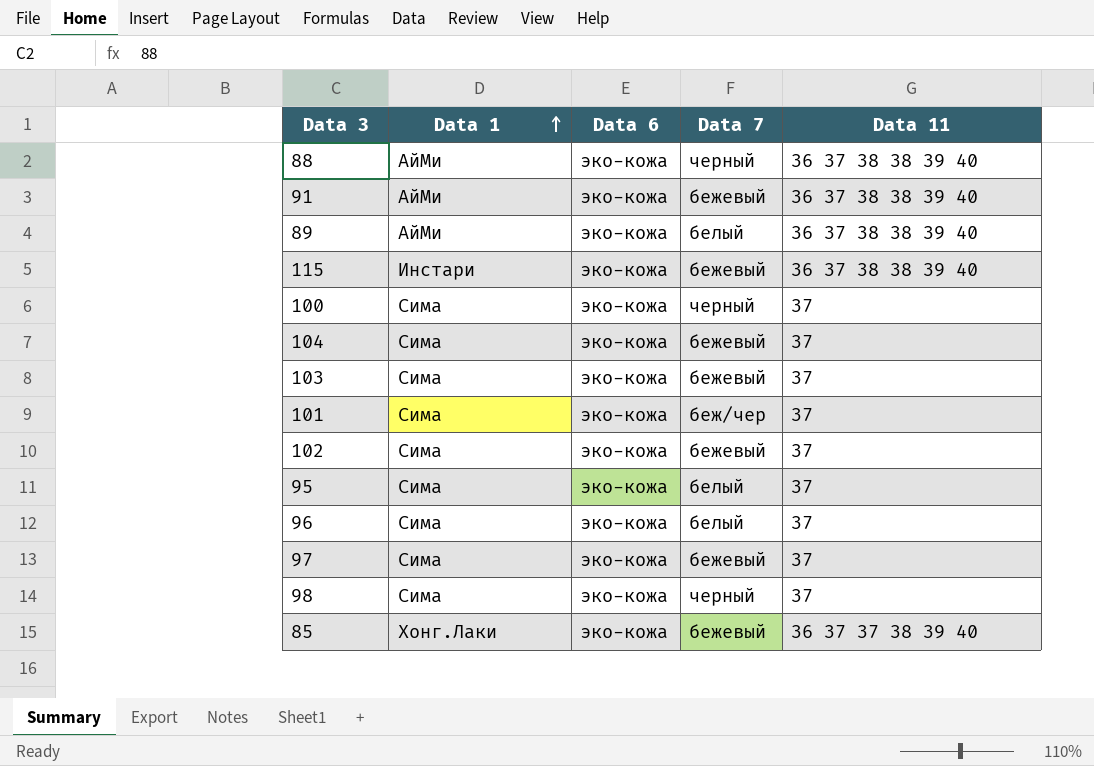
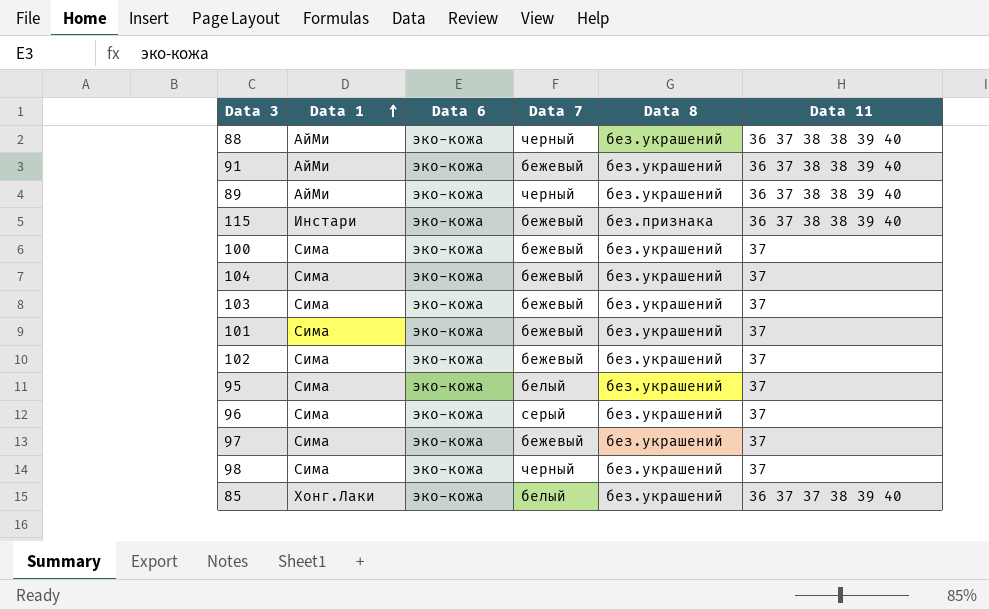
column Data 8 | position: none -> 5
89 | Data 7: белый -> черный
100 | Data 7: черный -> бежевый
101 | Data 7: беж/чер -> бежевый
96 | Data 7: белый -> серый
85 | Data 7: бежевый -> белый

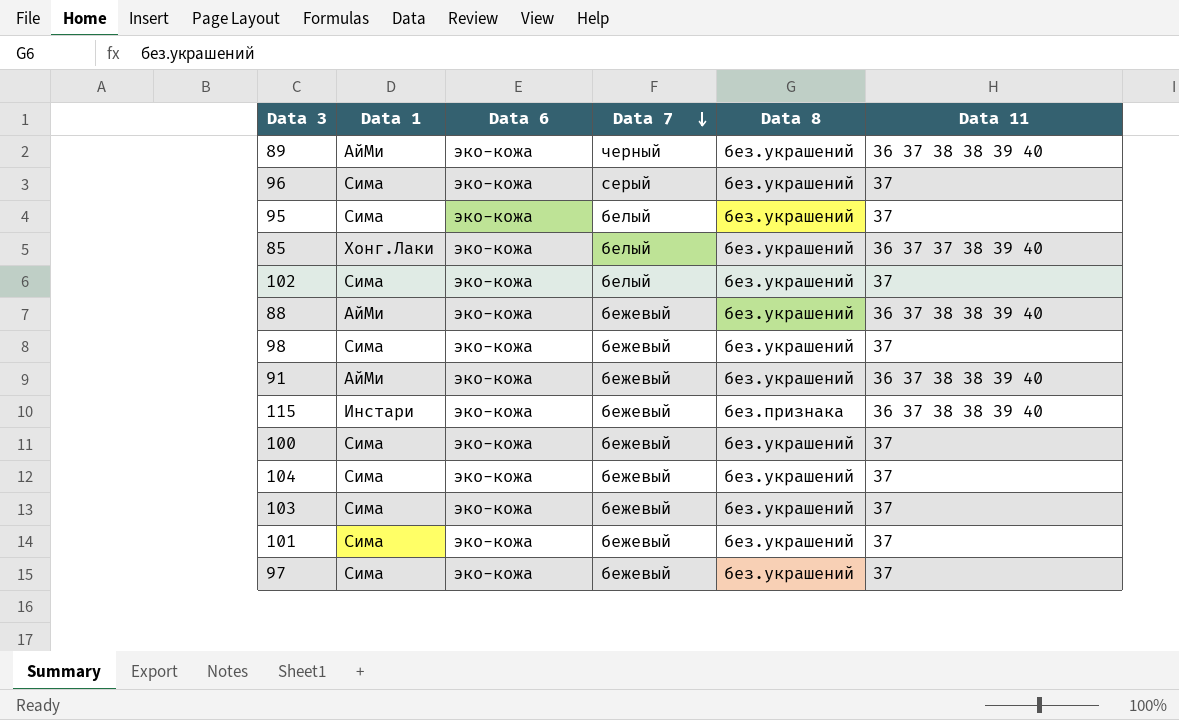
row order: Data 1 ascending -> Data 7 descending
102 | Data 7: бежевый -> белый
88 | Data 7: черный -> бежевый
98 | Data 7: черный -> бежевый

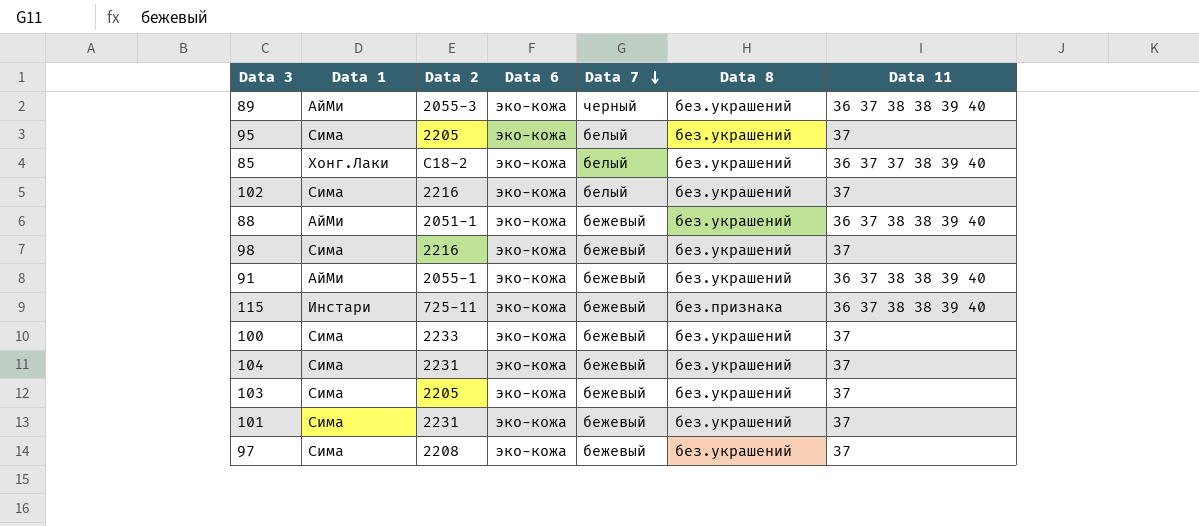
column Data 2 | position: none -> 3
row 96: Сима | эко-кожа | серый | без.украшений | 37 -> none

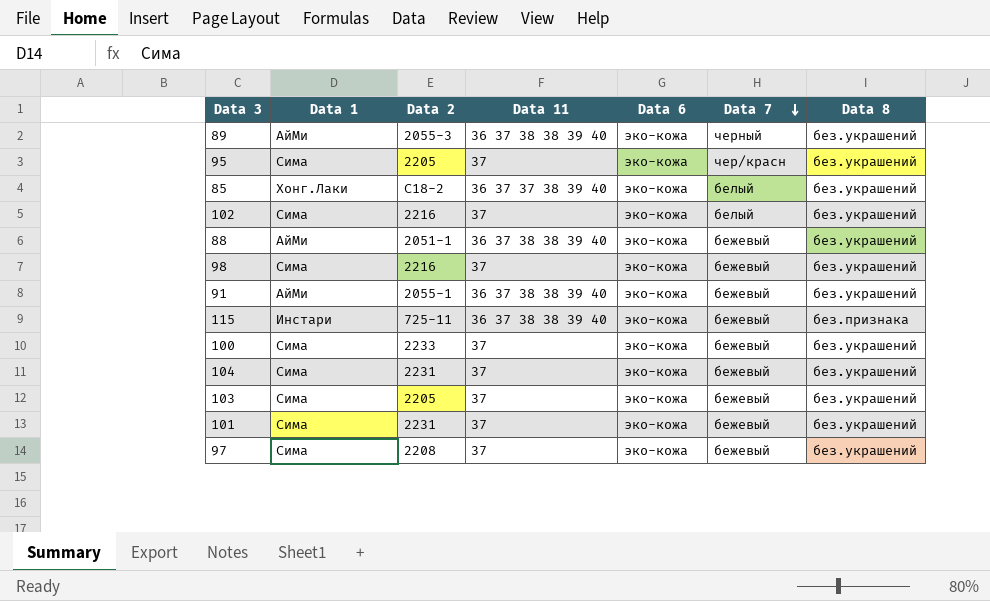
column Data 11 | position: 7 -> 4
95 | Data 7: белый -> чер/красн

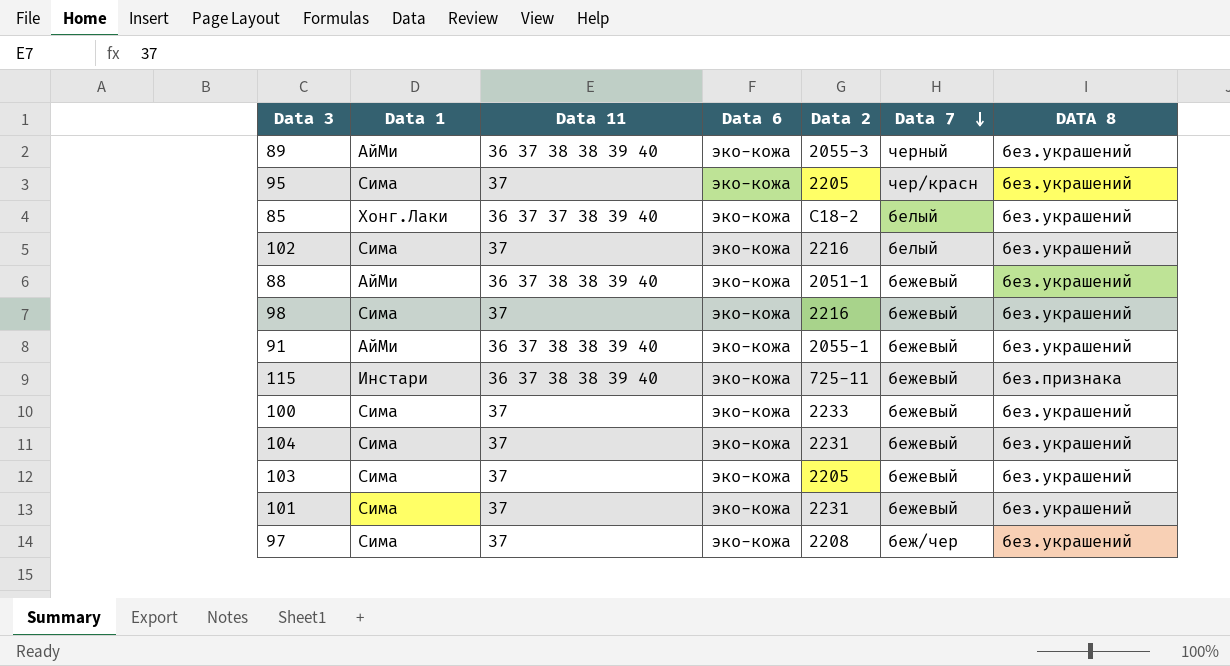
column Data 2 | position: 3 -> 5
column name: Data 8 -> DATA 8
97 | Data 7: бежевый -> беж/чер

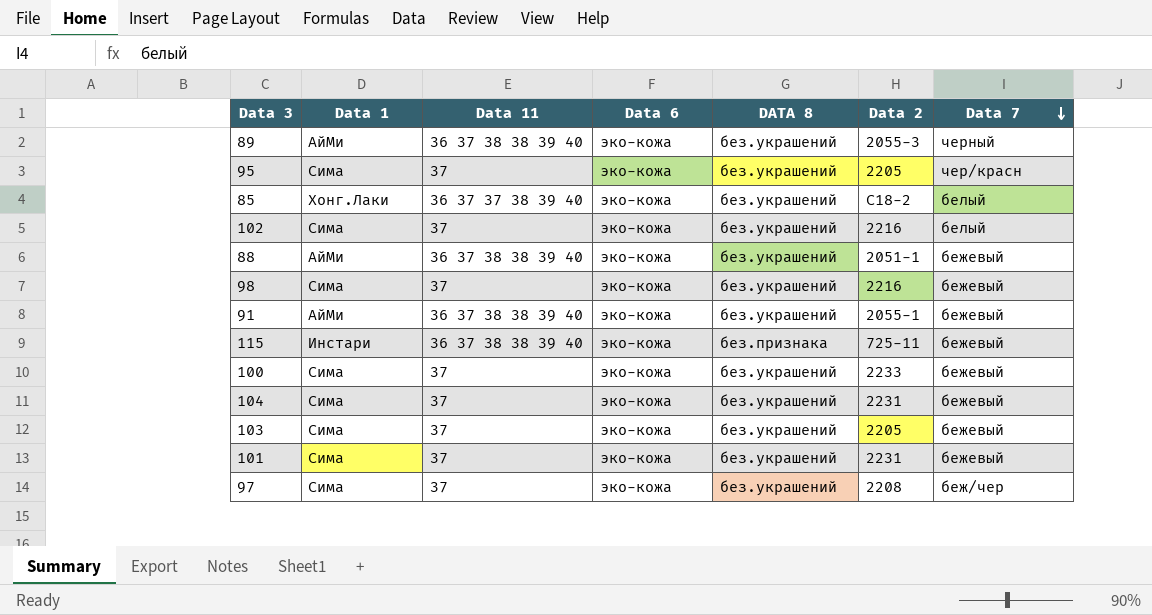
column DATA 8 | position: 7 -> 5

